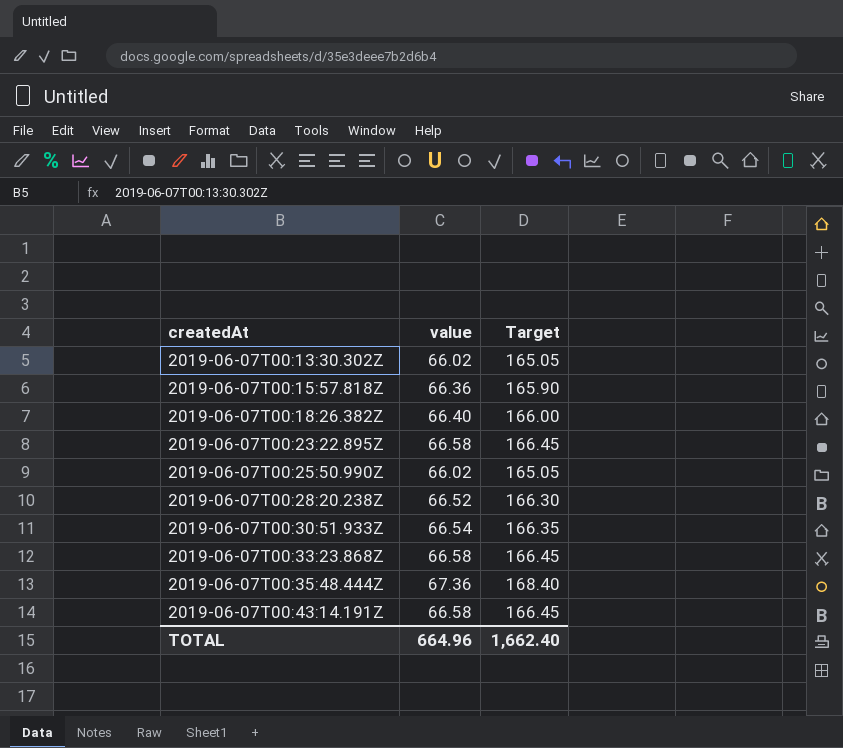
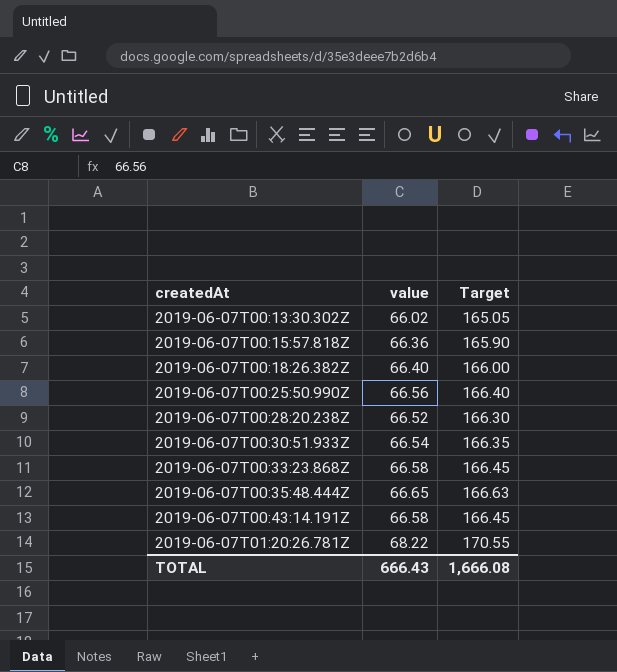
row 2019-06-07T00:23:22.895Z: 66.58 | 166.45 -> none
2019-06-07T00:25:50.990Z | value: 66.02 -> 66.56
2019-06-07T00:25:50.990Z | Target: 165.05 -> 166.40
2019-06-07T00:35:48.444Z | value: 67.36 -> 66.65
2019-06-07T00:35:48.444Z | Target: 168.40 -> 166.63
row 2019-06-07T01:20:26.781Z: none -> 68.22 | 170.55
TOTAL | value: 664.96 -> 666.43
TOTAL | Target: 1,662.40 -> 1,666.08

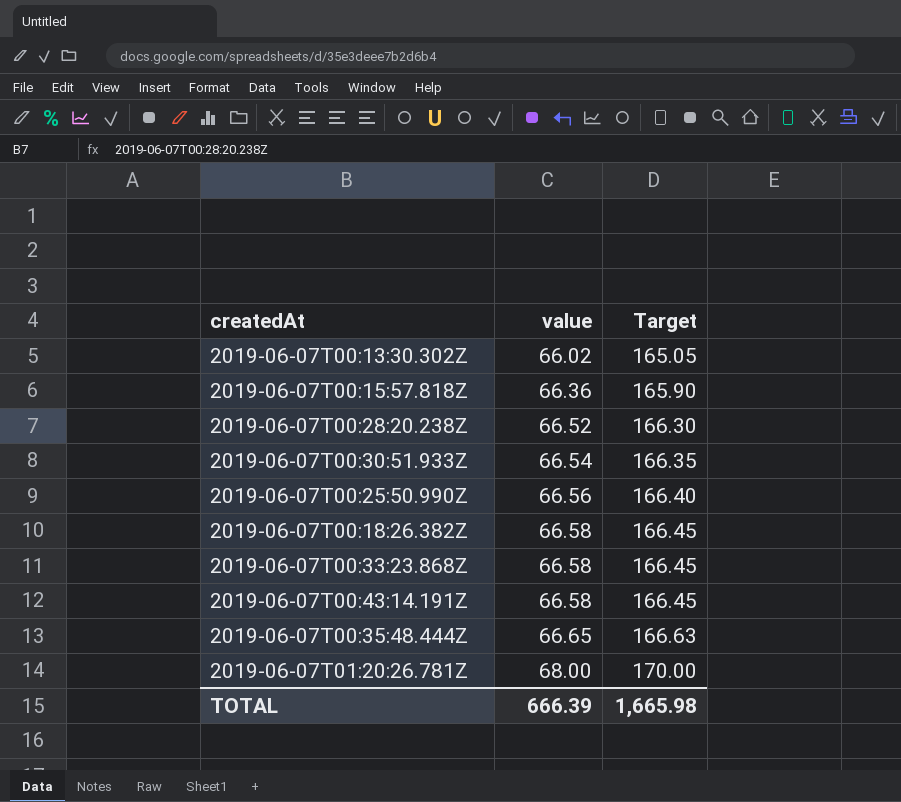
row order: createdAt ascending -> value ascending
2019-06-07T00:18:26.382Z | value: 66.40 -> 66.58
2019-06-07T00:18:26.382Z | Target: 166.00 -> 166.45
2019-06-07T01:20:26.781Z | value: 68.22 -> 68.00
2019-06-07T01:20:26.781Z | Target: 170.55 -> 170.00
TOTAL | value: 666.43 -> 666.39
TOTAL | Target: 1,666.08 -> 1,665.98

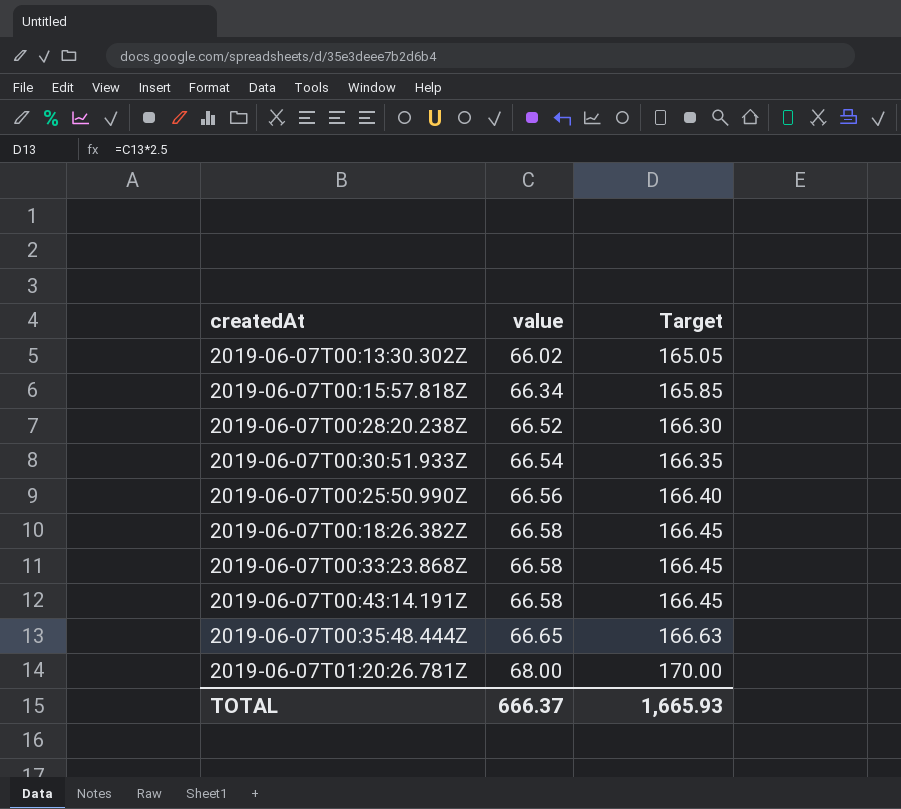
2019-06-07T00:15:57.818Z | value: 66.36 -> 66.34
2019-06-07T00:15:57.818Z | Target: 165.90 -> 165.85
TOTAL | value: 666.39 -> 666.37
TOTAL | Target: 1,665.98 -> 1,665.93

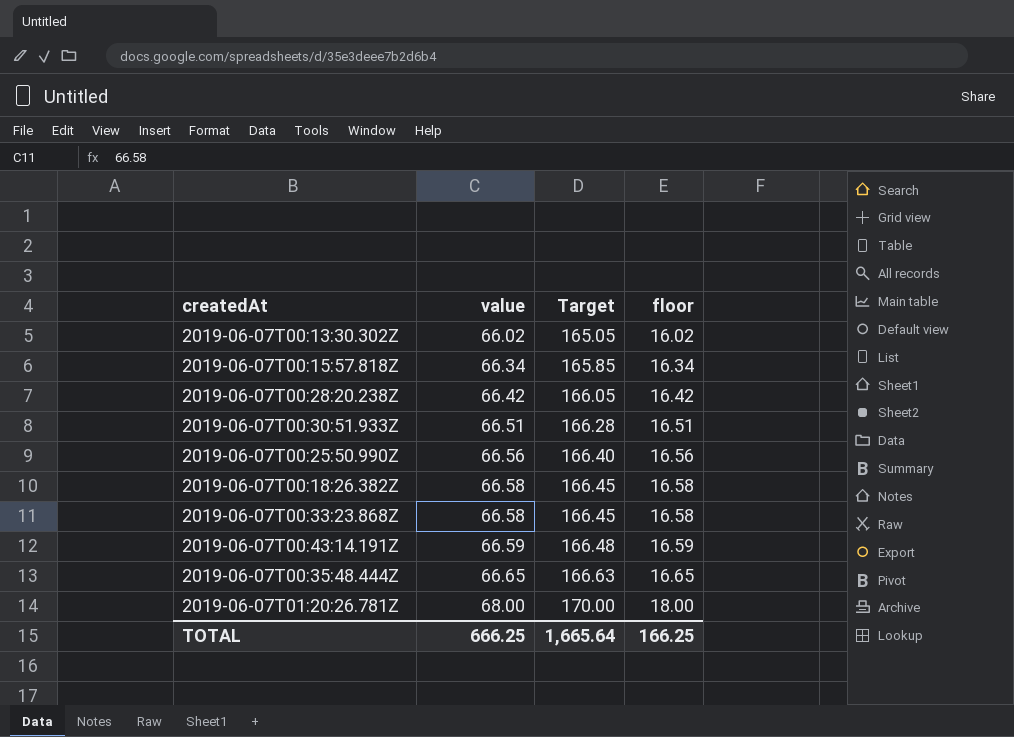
column floor | formula: none -> [value] - 50
2019-06-07T00:28:20.238Z | value: 66.52 -> 66.42
2019-06-07T00:28:20.238Z | Target: 166.30 -> 166.05
2019-06-07T00:30:51.933Z | value: 66.54 -> 66.51
2019-06-07T00:30:51.933Z | Target: 166.35 -> 166.28
2019-06-07T00:43:14.191Z | value: 66.58 -> 66.59
2019-06-07T00:43:14.191Z | Target: 166.45 -> 166.48
TOTAL | value: 666.37 -> 666.25
TOTAL | Target: 1,665.93 -> 1,665.64

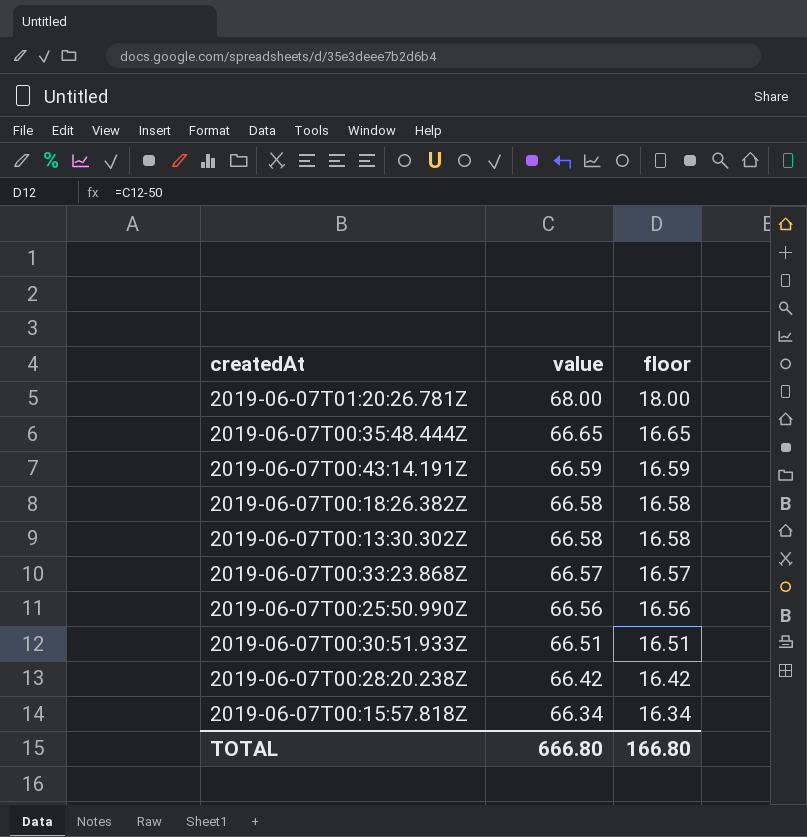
row order: value ascending -> value descending
column Target | formula: [value] * 2.5 -> none
2019-06-07T00:13:30.302Z | value: 66.02 -> 66.58
2019-06-07T00:13:30.302Z | floor: 16.02 -> 16.58
2019-06-07T00:33:23.868Z | value: 66.58 -> 66.57
2019-06-07T00:33:23.868Z | floor: 16.58 -> 16.57
TOTAL | value: 666.25 -> 666.80
TOTAL | floor: 166.25 -> 166.80

